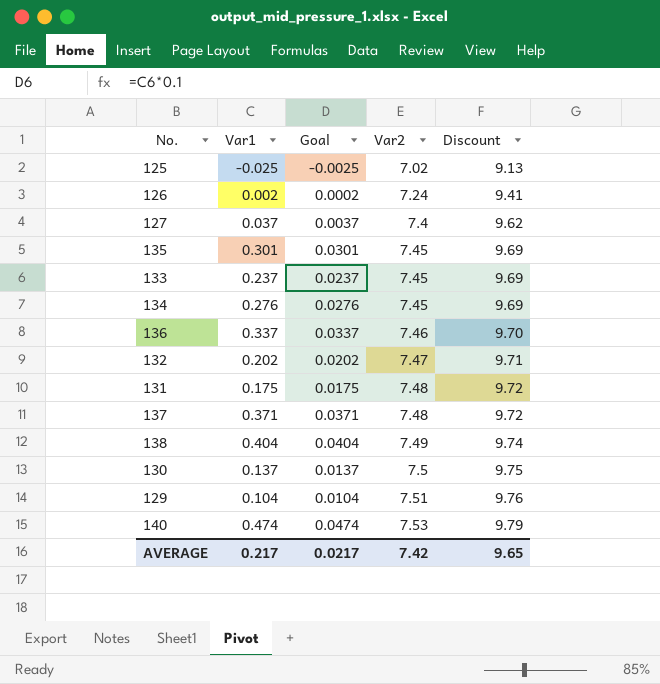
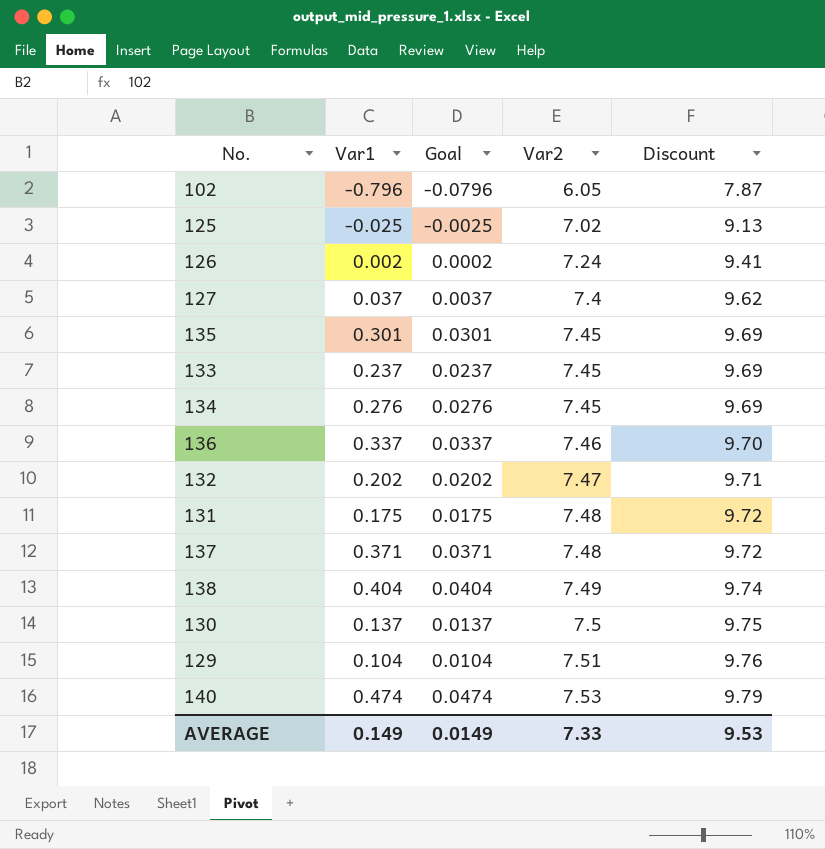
row 102: none -> -0.796 | -0.0796 | 6.05 | 7.87
AVERAGE | Var1: 0.217 -> 0.149
AVERAGE | Goal: 0.0217 -> 0.0149
AVERAGE | Var2: 7.42 -> 7.33
AVERAGE | Discount: 9.65 -> 9.53

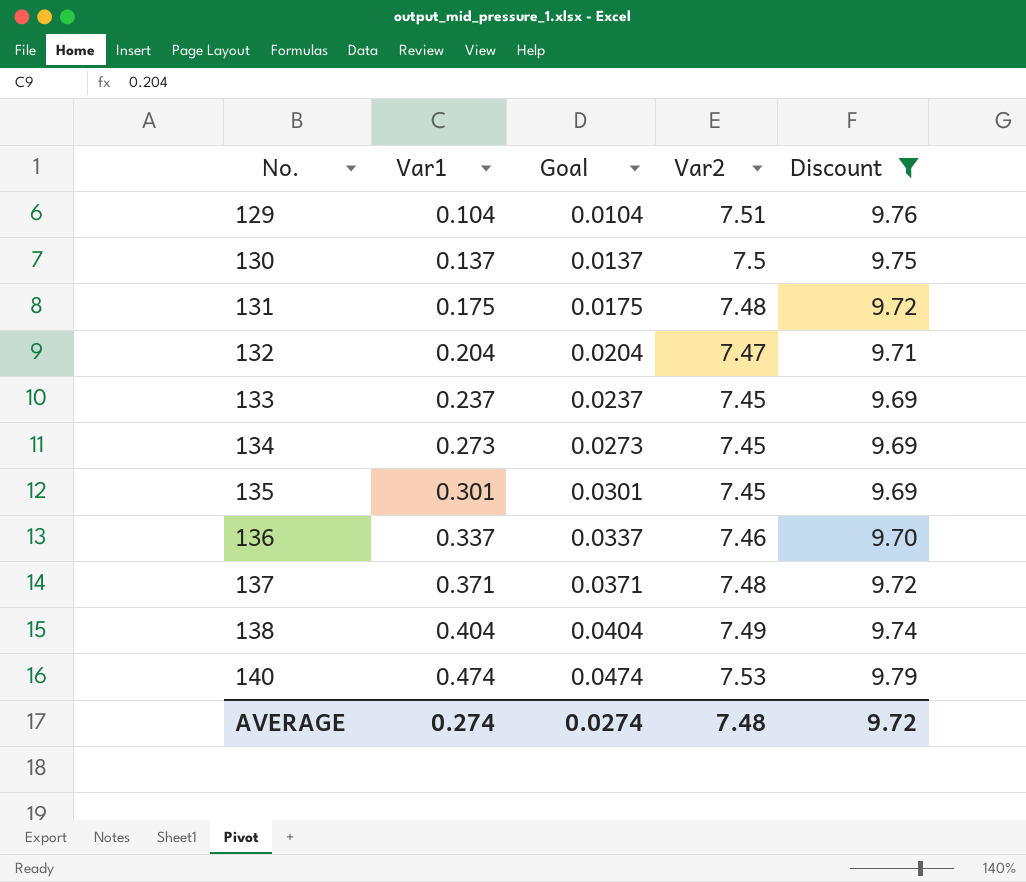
filter: none -> Discount >= 9.69
row order: Var2 ascending -> No. ascending
132 | Var1: 0.202 -> 0.204
132 | Goal: 0.0202 -> 0.0204
134 | Var1: 0.276 -> 0.273
134 | Goal: 0.0276 -> 0.0273
AVERAGE | Var1: 0.149 -> 0.274
AVERAGE | Goal: 0.0149 -> 0.0274
AVERAGE | Var2: 7.33 -> 7.48
AVERAGE | Discount: 9.53 -> 9.72

